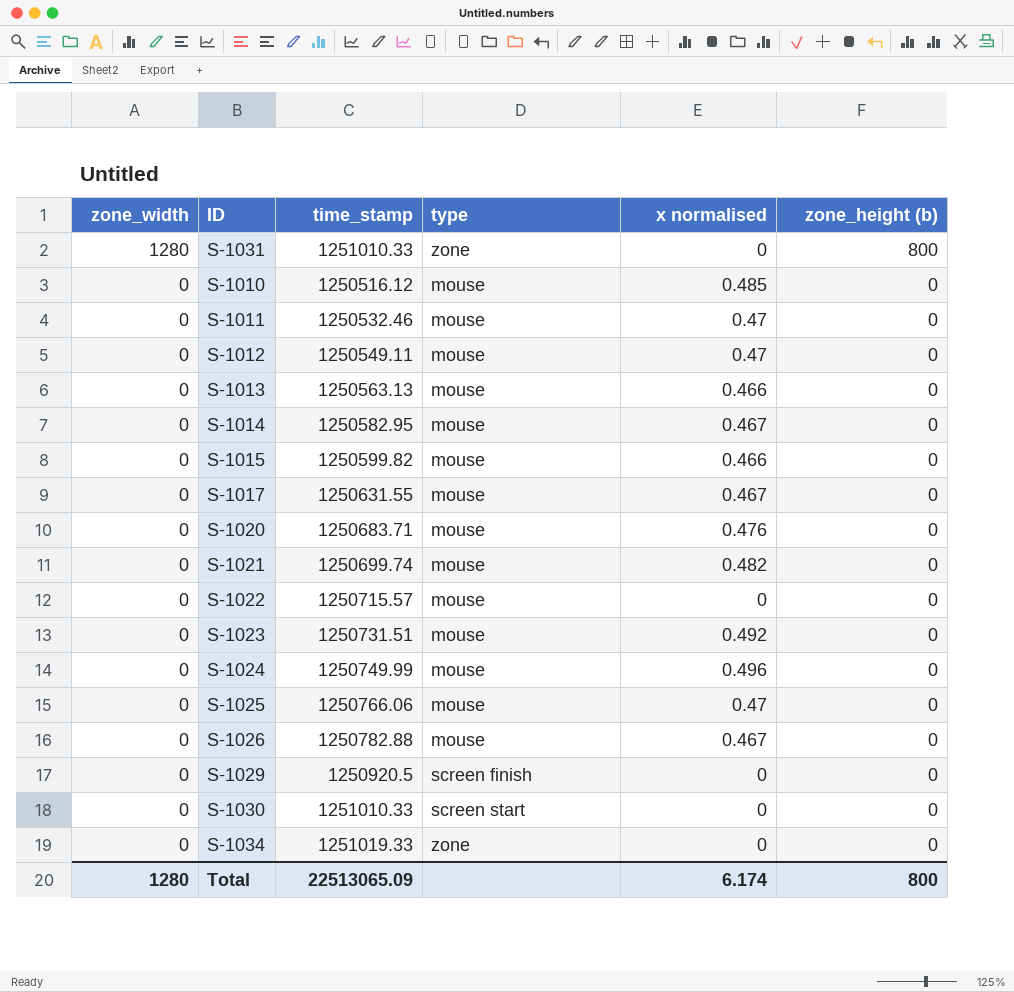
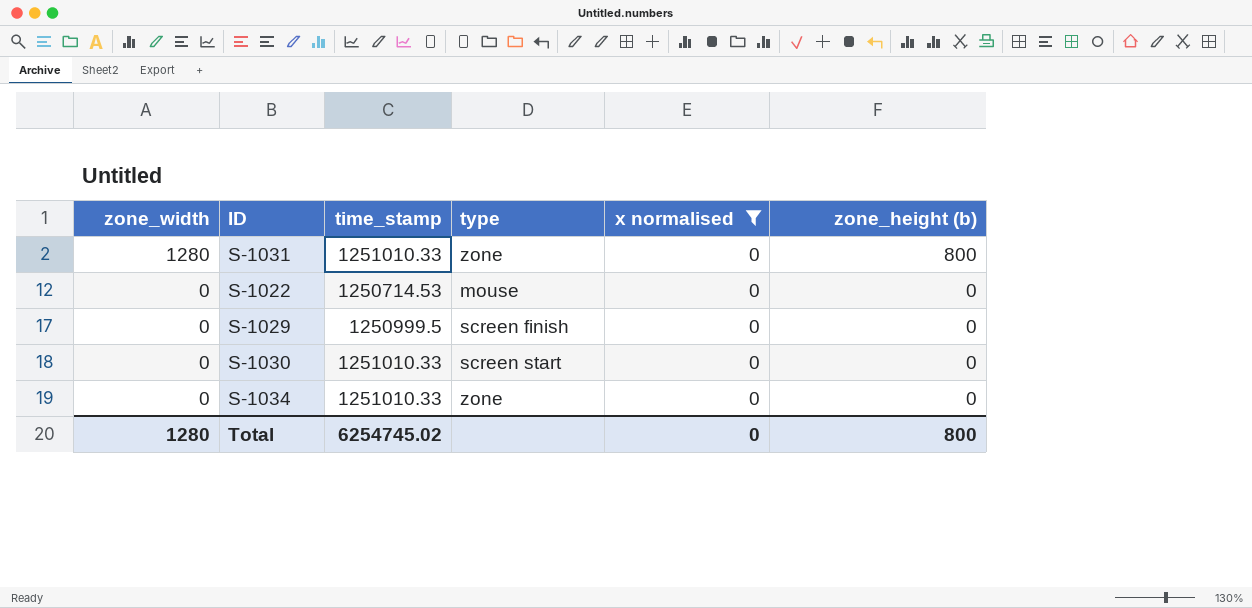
filter: none -> x normalised = 0
S-1022 | time_stamp: 1250715.57 -> 1250714.53
S-1029 | time_stamp: 1250920.5 -> 1250999.5
S-1034 | time_stamp: 1251019.33 -> 1251010.33
Total | time_stamp: 22513065.09 -> 6254745.02
Total | x normalised: 6.174 -> 0

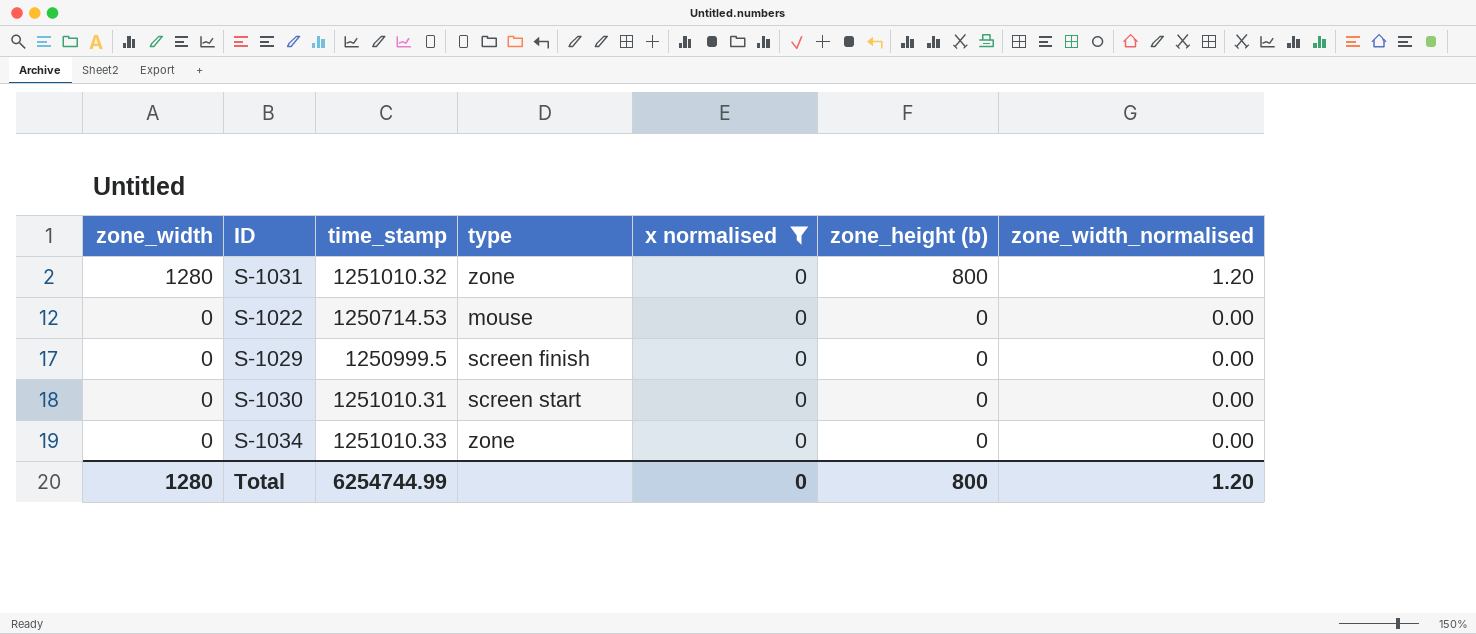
column zone_width_normalised | position: none -> 7
S-1031 | time_stamp: 1251010.33 -> 1251010.32
S-1030 | time_stamp: 1251010.33 -> 1251010.31
Total | time_stamp: 6254745.02 -> 6254744.99

